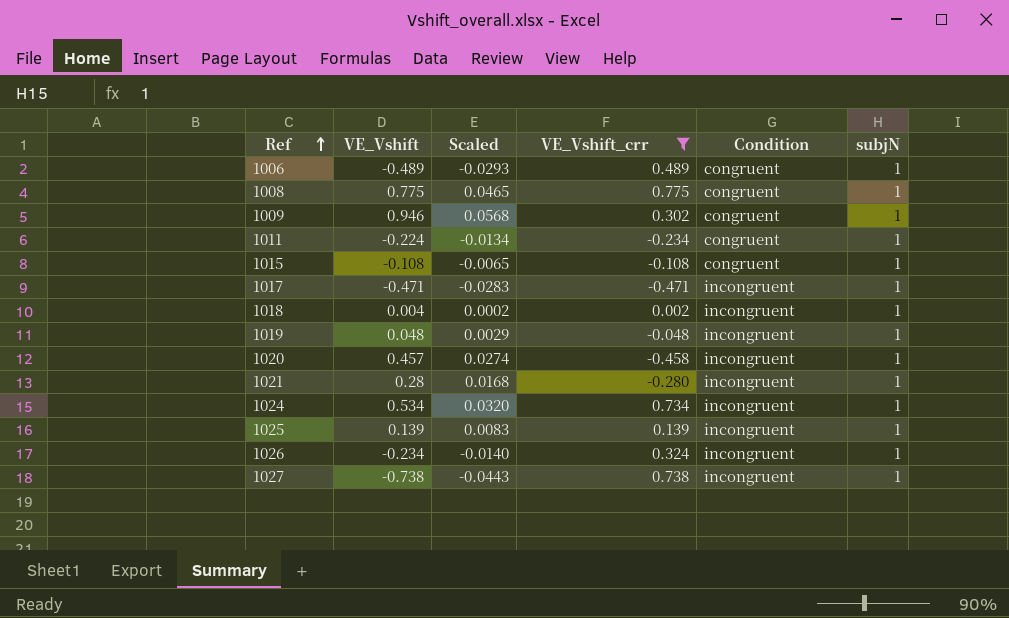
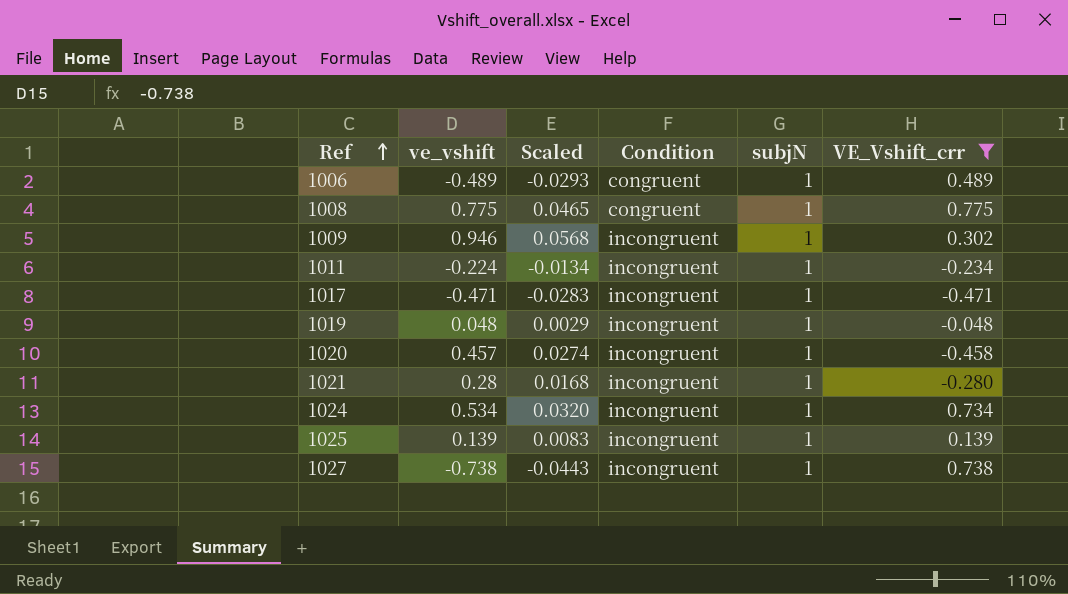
column name: VE_Vshift -> ve_vshift
column VE_Vshift_crr | position: 4 -> 6
row 1015: -0.108 | -0.0065 | -0.108 | congruent | 1 -> none
row 1018: 0.004 | 0.0002 | 0.002 | incongruent | 1 -> none
row 1026: -0.234 | -0.0140 | 0.324 | incongruent | 1 -> none
1009 | Condition: congruent -> incongruent
1011 | Condition: congruent -> incongruent

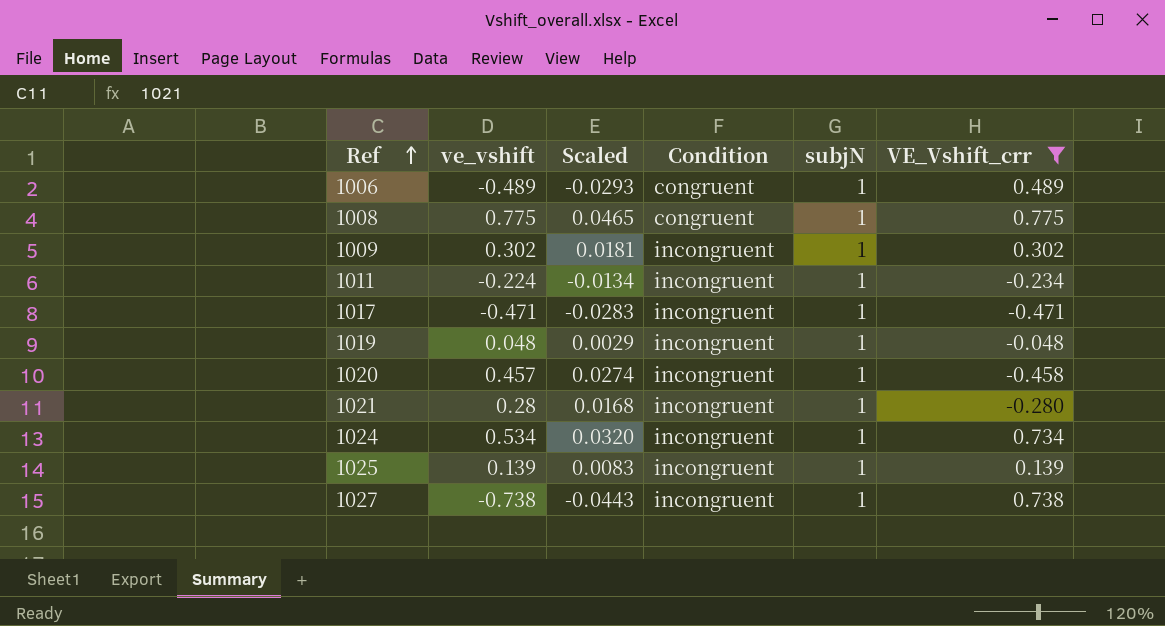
1009 | ve_vshift: 0.946 -> 0.302
1009 | Scaled: 0.0568 -> 0.0181

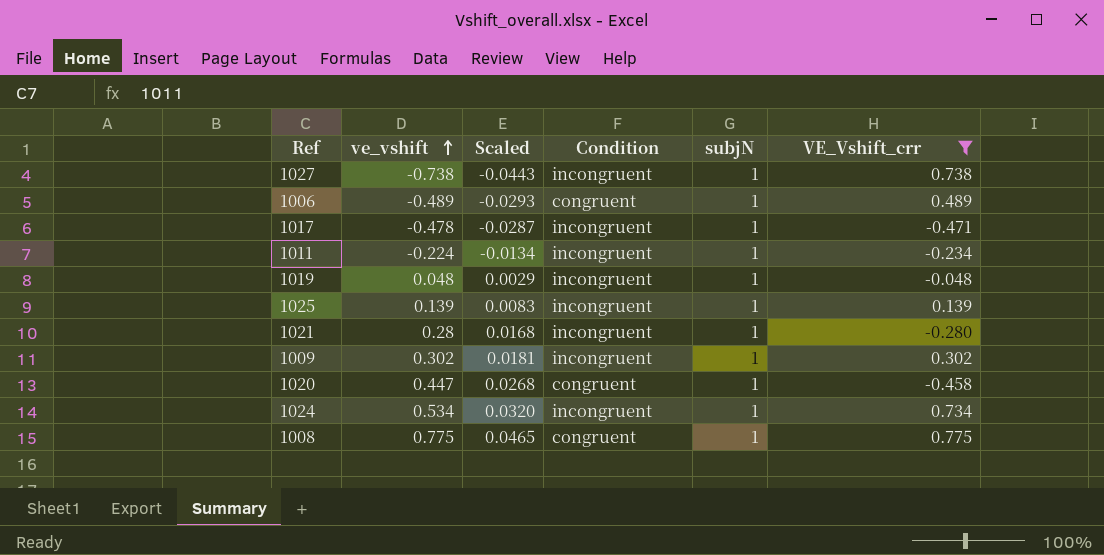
row order: Ref ascending -> ve_vshift ascending
1017 | ve_vshift: -0.471 -> -0.478
1017 | Scaled: -0.0283 -> -0.0287
1020 | ve_vshift: 0.457 -> 0.447
1020 | Scaled: 0.0274 -> 0.0268
1020 | Condition: incongruent -> congruent

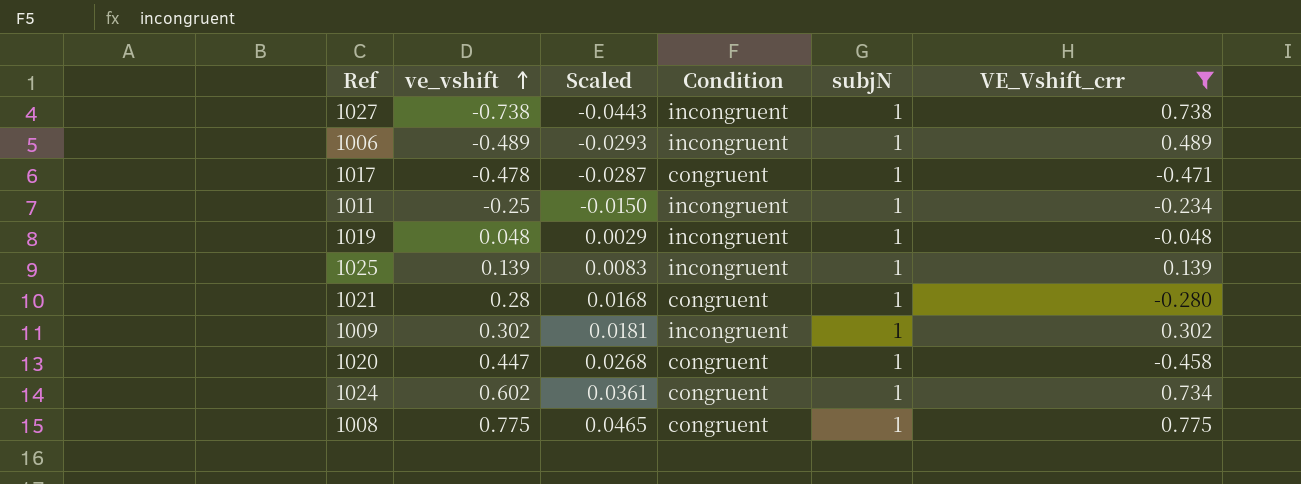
1006 | Condition: congruent -> incongruent
1017 | Condition: incongruent -> congruent
1011 | ve_vshift: -0.224 -> -0.25
1011 | Scaled: -0.0134 -> -0.0150
1021 | Condition: incongruent -> congruent
1024 | ve_vshift: 0.534 -> 0.602
1024 | Scaled: 0.0320 -> 0.0361
1024 | Condition: incongruent -> congruent

